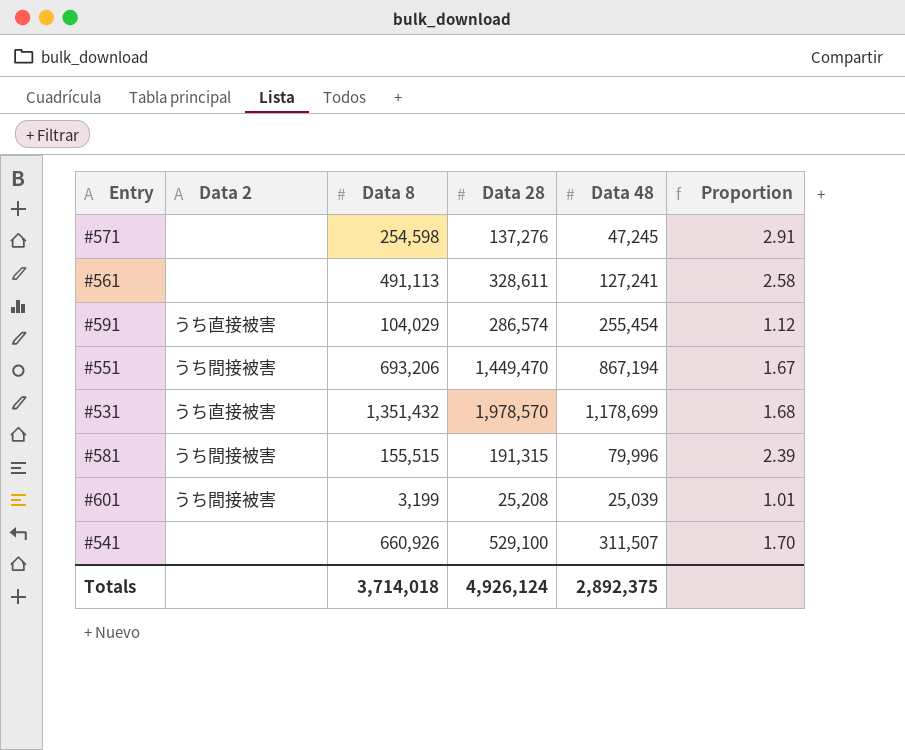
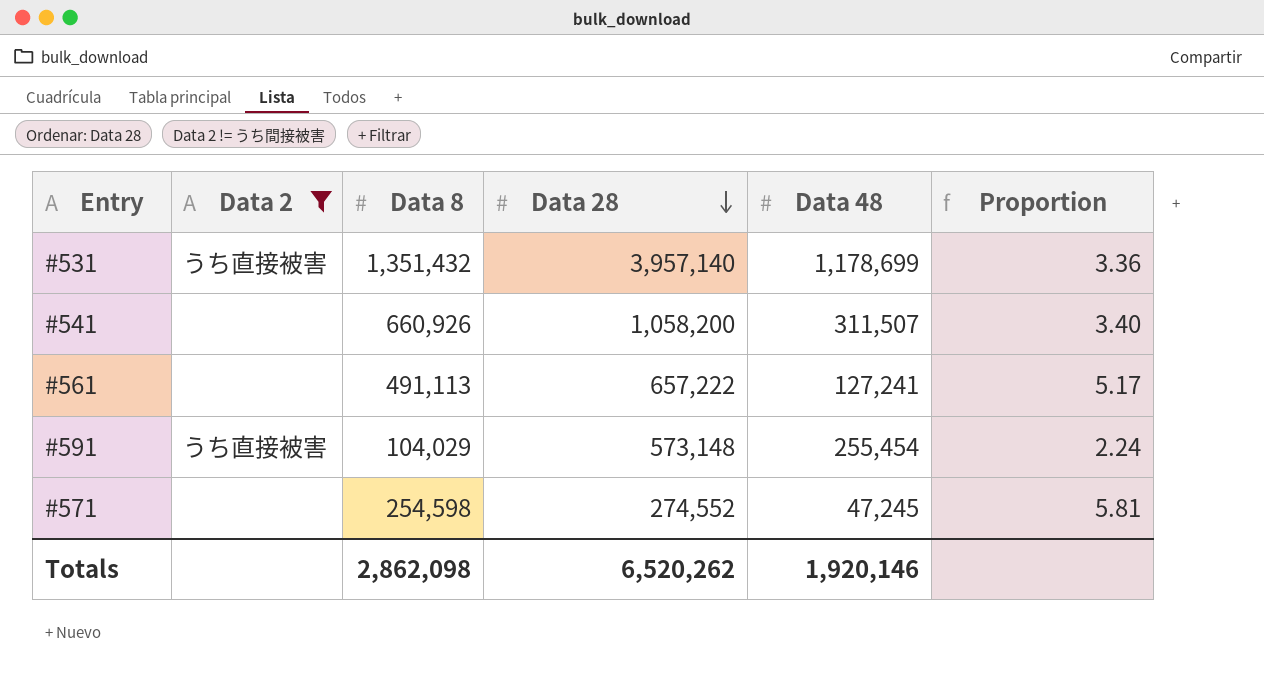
filter: none -> Data 2 != うち間接被害
row order: none -> Data 28 descending
#531 | Data 28: 1,978,570 -> 3,957,140
#531 | Proportion: 1.68 -> 3.36
#541 | Data 28: 529,100 -> 1,058,200
#541 | Proportion: 1.70 -> 3.40
#561 | Data 28: 328,611 -> 657,222
#561 | Proportion: 2.58 -> 5.17
#591 | Data 28: 286,574 -> 573,148
#591 | Proportion: 1.12 -> 2.24
#571 | Data 28: 137,276 -> 274,552
#571 | Proportion: 2.91 -> 5.81
Totals | Data 8: 3,714,018 -> 2,862,098
Totals | Data 28: 4,926,124 -> 6,520,262
Totals | Data 48: 2,892,375 -> 1,920,146

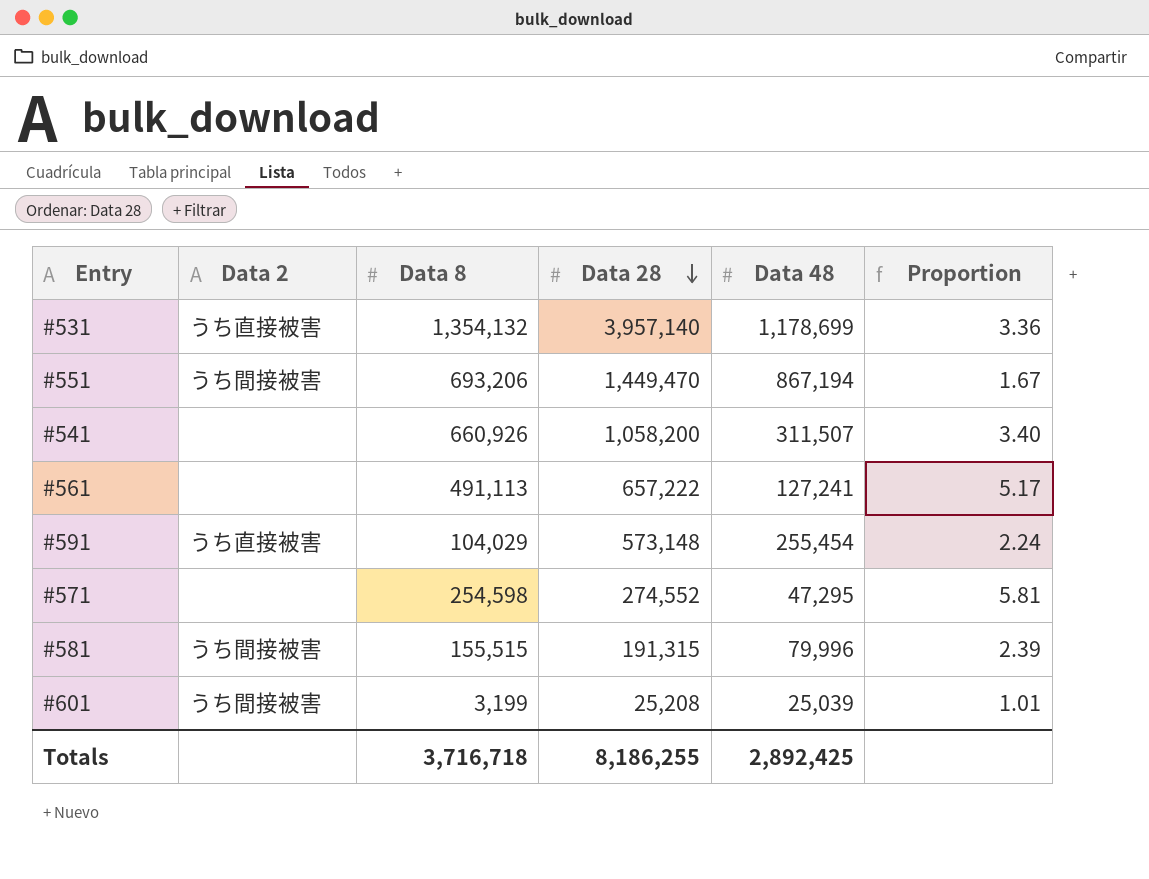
filter: Data 2 != うち間接被害 -> none
#531 | Data 8: 1,351,432 -> 1,354,132
#571 | Data 48: 47,245 -> 47,295
Totals | Data 8: 2,862,098 -> 3,716,718
Totals | Data 28: 6,520,262 -> 8,186,255
Totals | Data 48: 1,920,146 -> 2,892,425

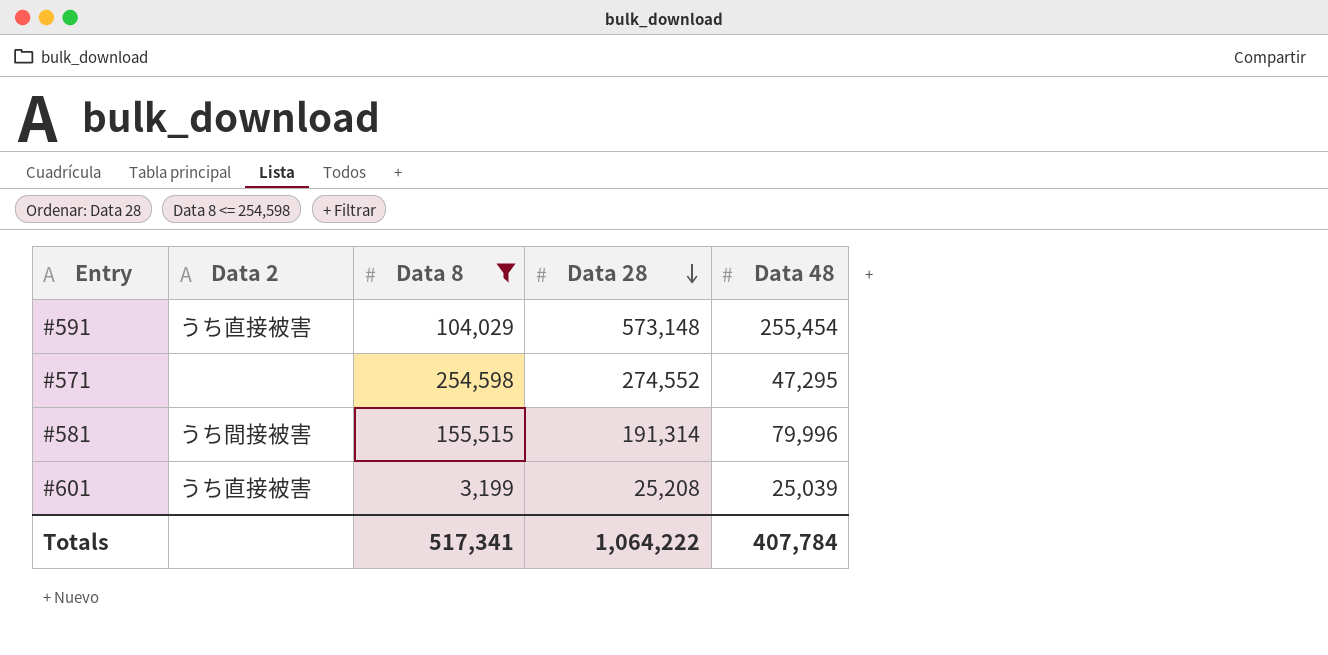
filter: none -> Data 8 <= 254,598
column Proportion | formula: [Data 28] / [Data 48] -> none
#581 | Data 28: 191,315 -> 191,314
#601 | Data 2: うち間接被害 -> うち直接被害
Totals | Data 8: 3,716,718 -> 517,341
Totals | Data 28: 8,186,255 -> 1,064,222
Totals | Data 48: 2,892,425 -> 407,784

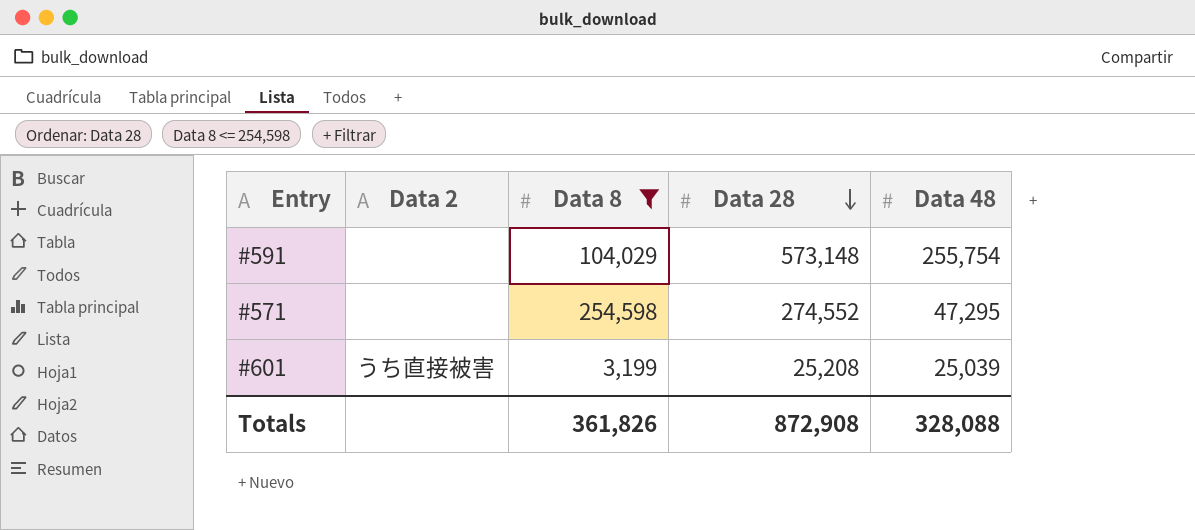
row #581: うち間接被害 | 155,515 | 191,314 | 79,996 -> none
#591 | Data 2: うち直接被害 -> none
#591 | Data 48: 255,454 -> 255,754
Totals | Data 8: 517,341 -> 361,826
Totals | Data 28: 1,064,222 -> 872,908
Totals | Data 48: 407,784 -> 328,088

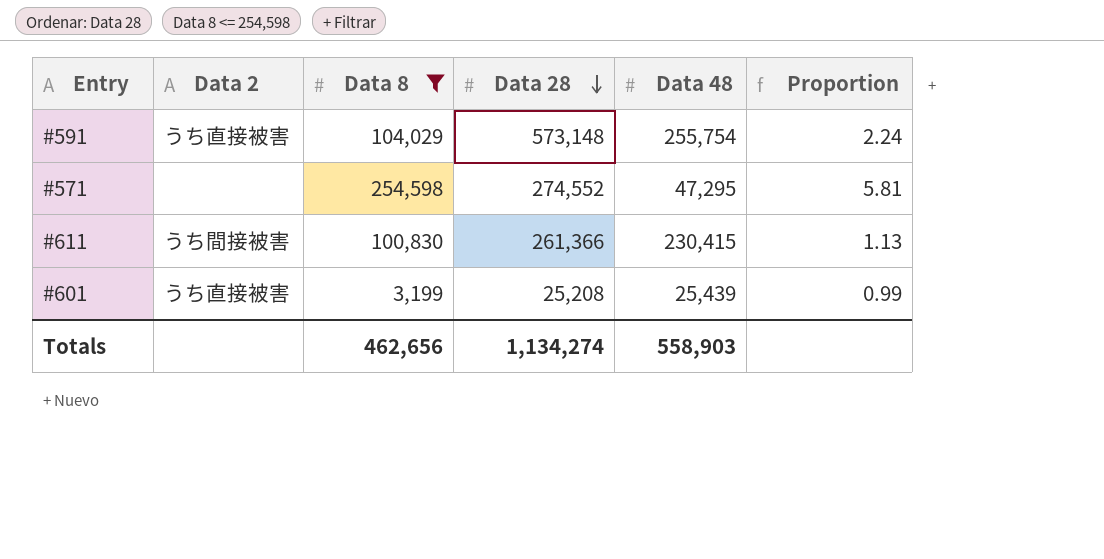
column Proportion | formula: none -> [Data 28] / [Data 48]
#591 | Data 2: none -> うち直接被害
row #611: none -> うち間接被害 | 100,830 | 261,366 | 230,415 | 1.13
#601 | Data 48: 25,039 -> 25,439
Totals | Data 8: 361,826 -> 462,656
Totals | Data 28: 872,908 -> 1,134,274
Totals | Data 48: 328,088 -> 558,903

